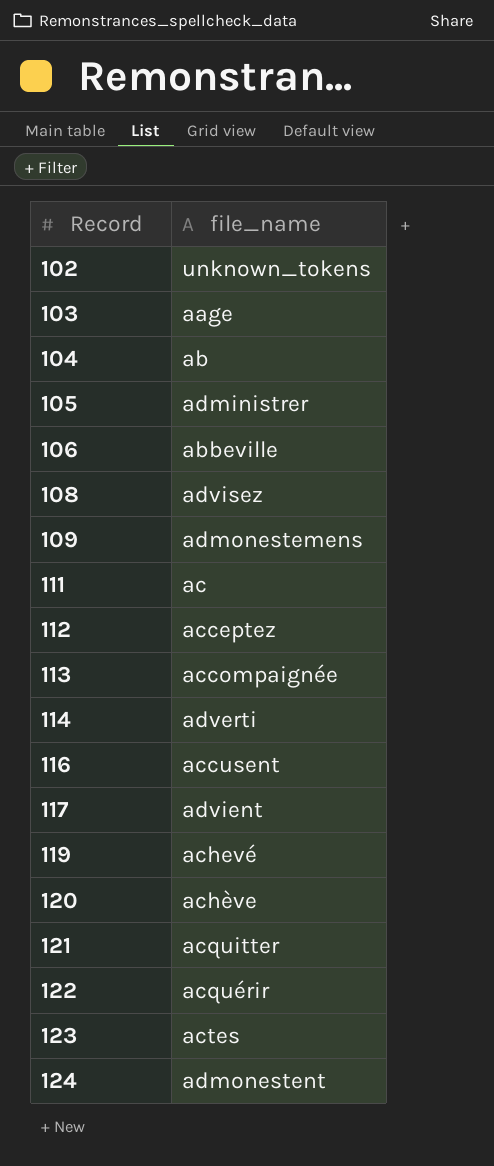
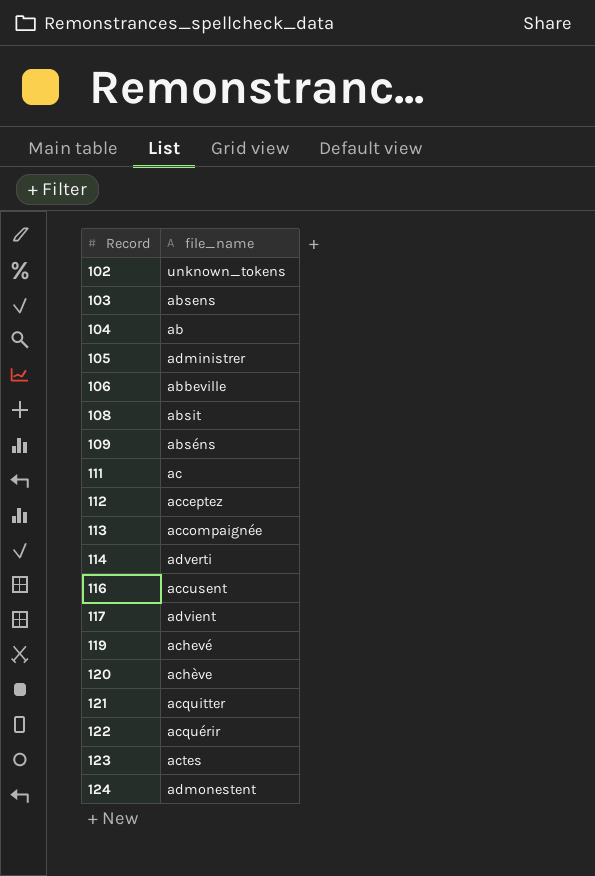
103 | file_name: aage -> absens
108 | file_name: advisez -> absit
109 | file_name: admonestemens -> abséns

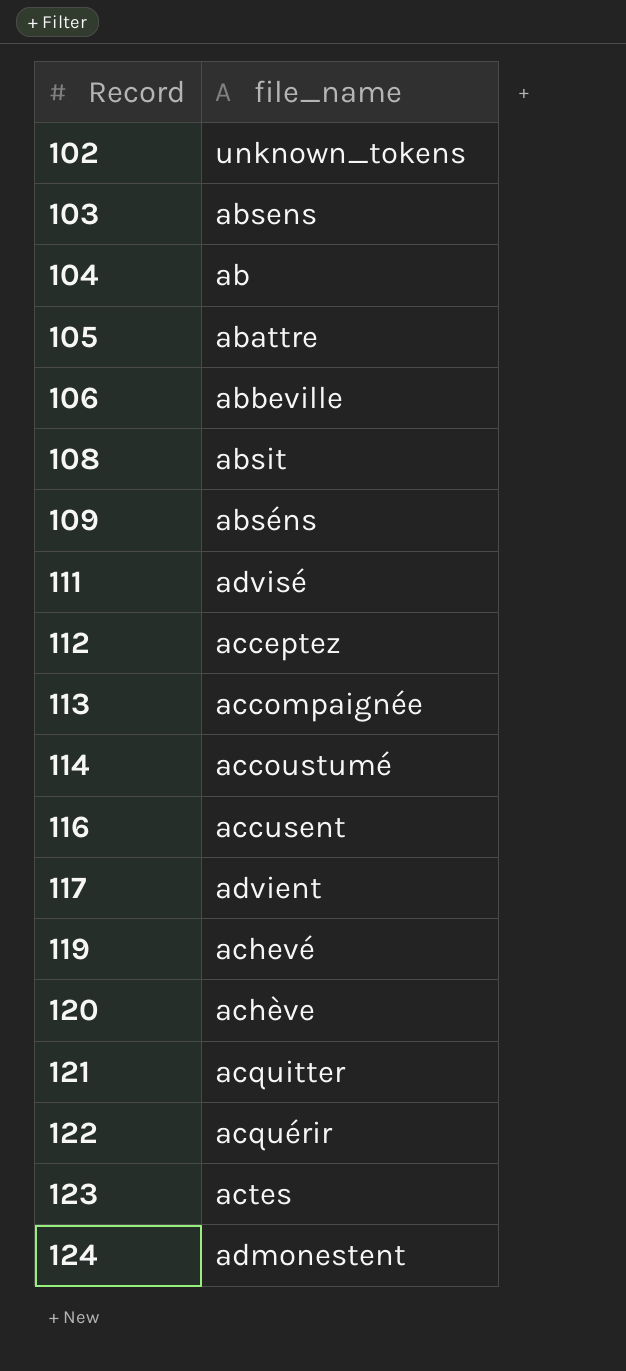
105 | file_name: administrer -> abattre
111 | file_name: ac -> advisé
114 | file_name: adverti -> accoustumé

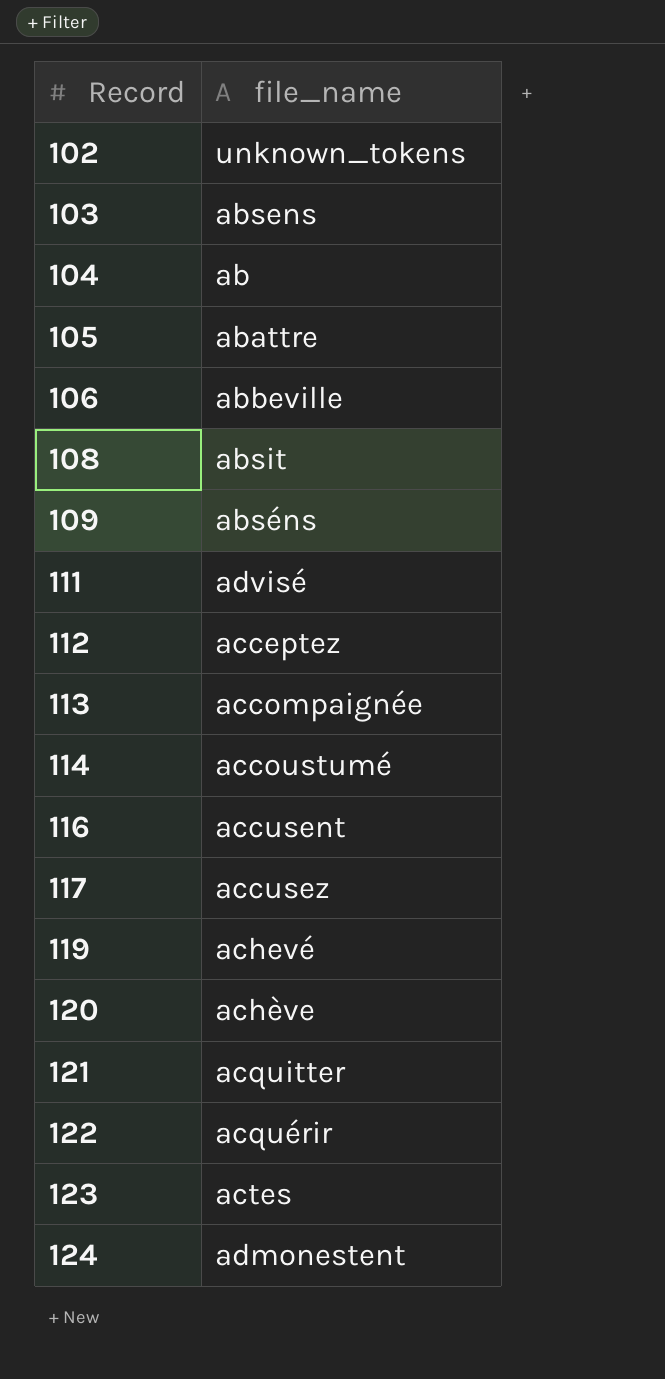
117 | file_name: advient -> accusez

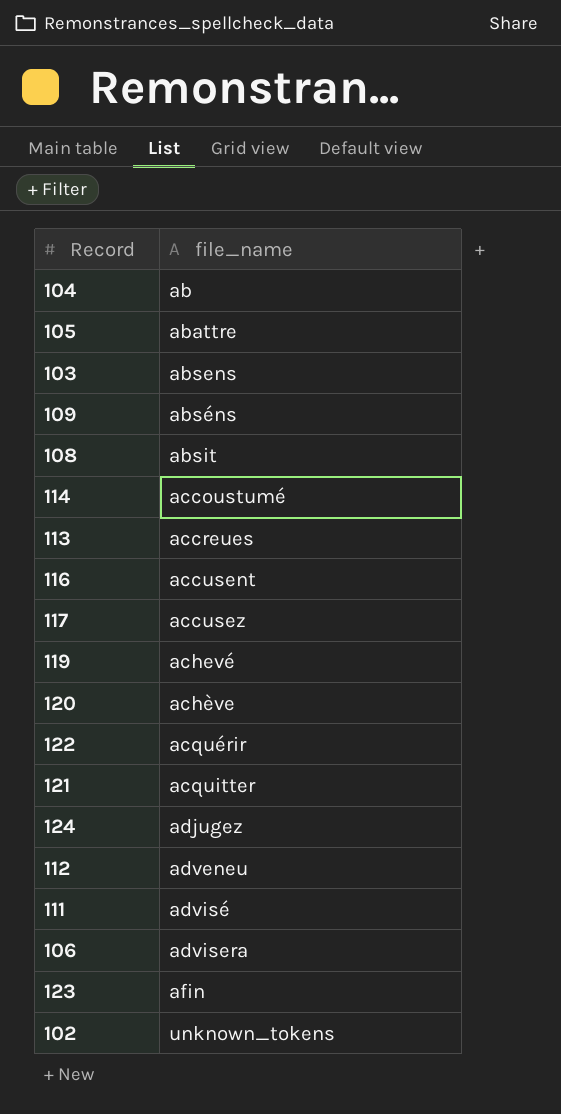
row order: Record ascending -> file_name ascending
113 | file_name: accompaignée -> accreues
124 | file_name: admonestent -> adjugez
112 | file_name: acceptez -> adveneu
106 | file_name: abbeville -> advisera
123 | file_name: actes -> afin

